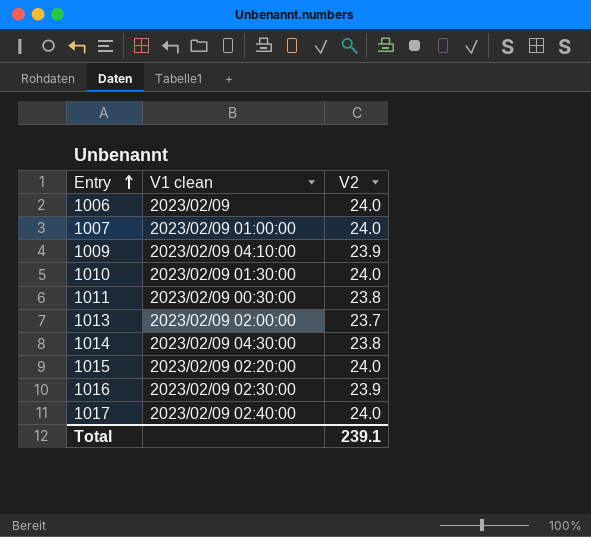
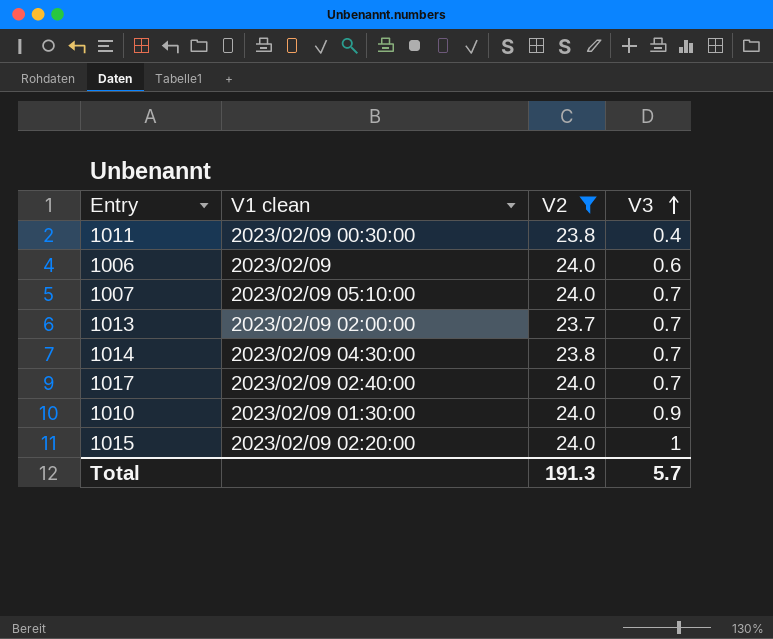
filter: none -> V2 != 23.9
row order: Entry ascending -> V3 ascending
column V3 | position: none -> 4
1007 | V1 clean: 2023/02/09 01:00:00 -> 2023/02/09 05:10:00
Total | V2: 239.1 -> 191.3

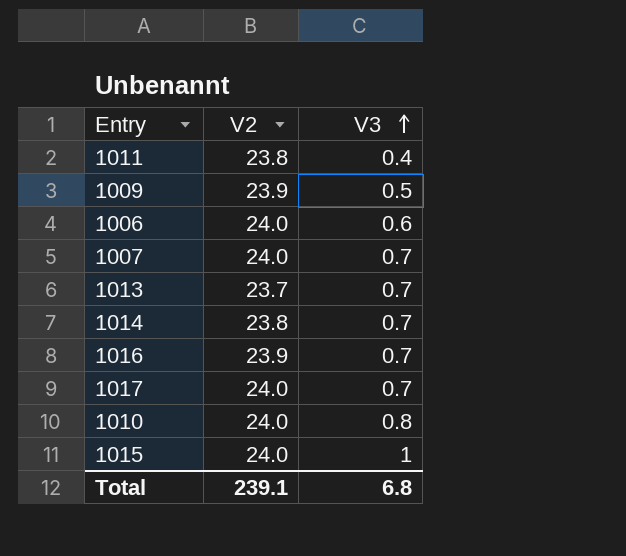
filter: V2 != 23.9 -> none
column V1 clean | position: 2 -> none
1010 | V3: 0.9 -> 0.8
Total | V2: 191.3 -> 239.1
Total | V3: 5.7 -> 6.8

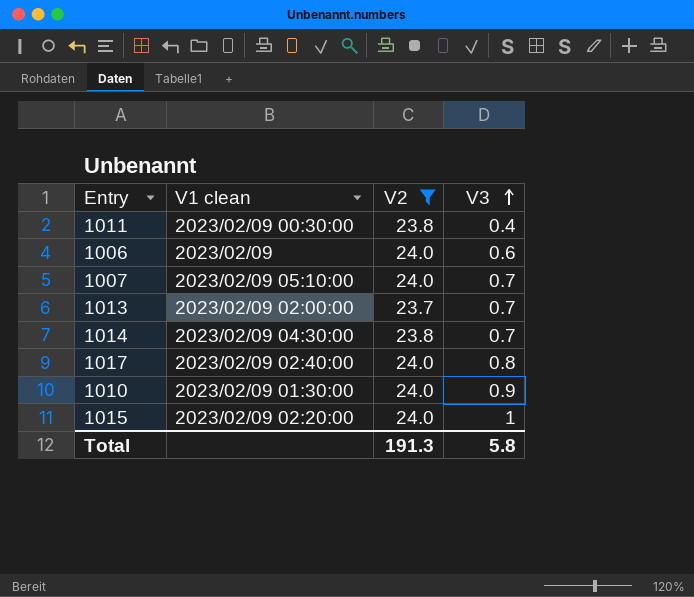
filter: none -> V2 != 23.9
column V1 clean | position: none -> 2
1017 | V3: 0.7 -> 0.8
1010 | V3: 0.8 -> 0.9
Total | V2: 239.1 -> 191.3
Total | V3: 6.8 -> 5.8

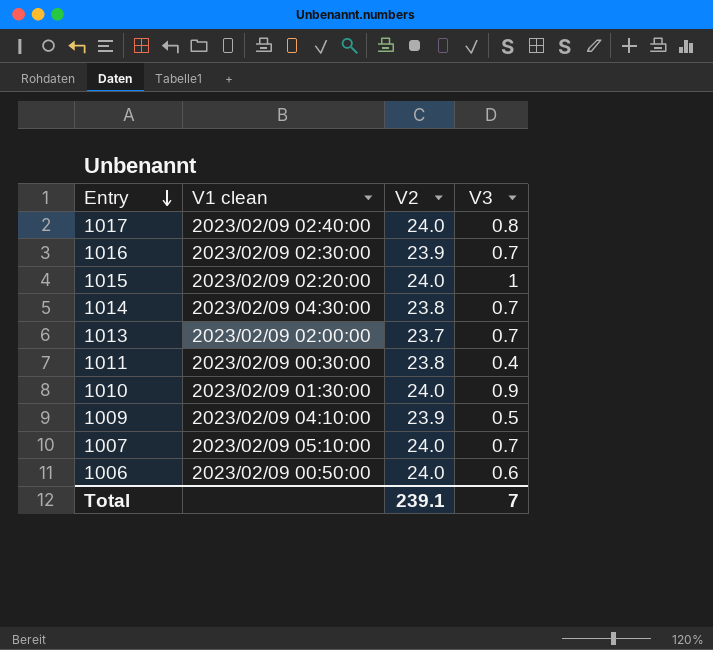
filter: V2 != 23.9 -> none
row order: V3 ascending -> Entry descending
1006 | V1 clean: 2023/02/09 -> 2023/02/09 00:50:00
Total | V2: 191.3 -> 239.1
Total | V3: 5.8 -> 7

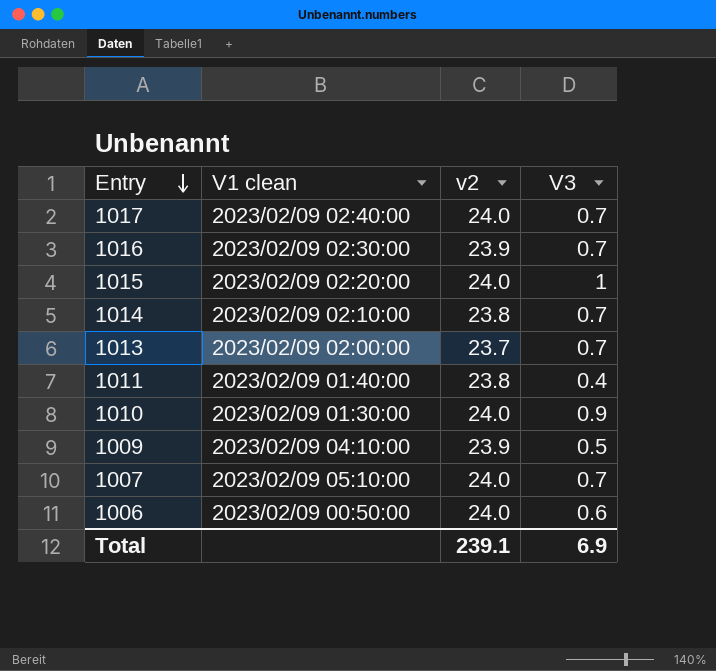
column name: V2 -> v2
1017 | V3: 0.8 -> 0.7
1014 | V1 clean: 2023/02/09 04:30:00 -> 2023/02/09 02:10:00
1011 | V1 clean: 2023/02/09 00:30:00 -> 2023/02/09 01:40:00
Total | V3: 7 -> 6.9

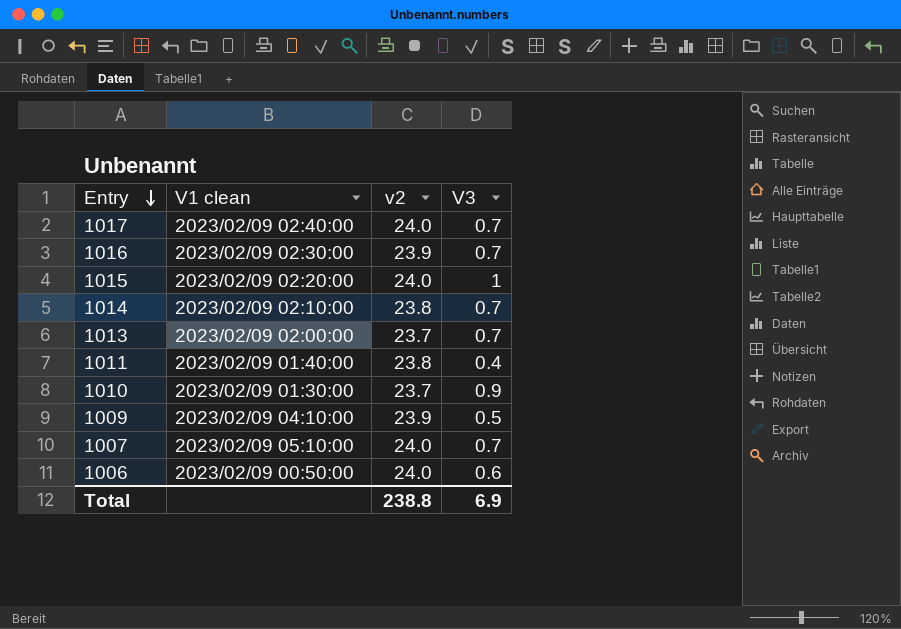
1010 | v2: 24.0 -> 23.7
Total | v2: 239.1 -> 238.8

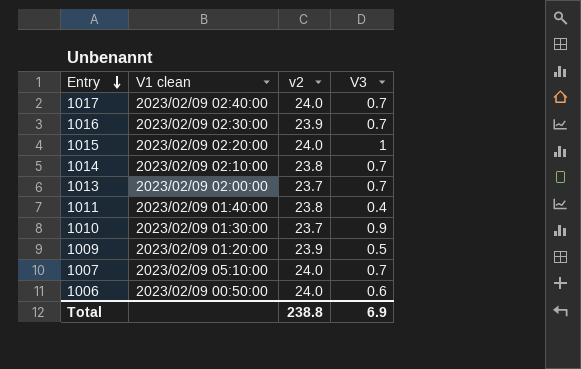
1009 | V1 clean: 2023/02/09 04:10:00 -> 2023/02/09 01:20:00

